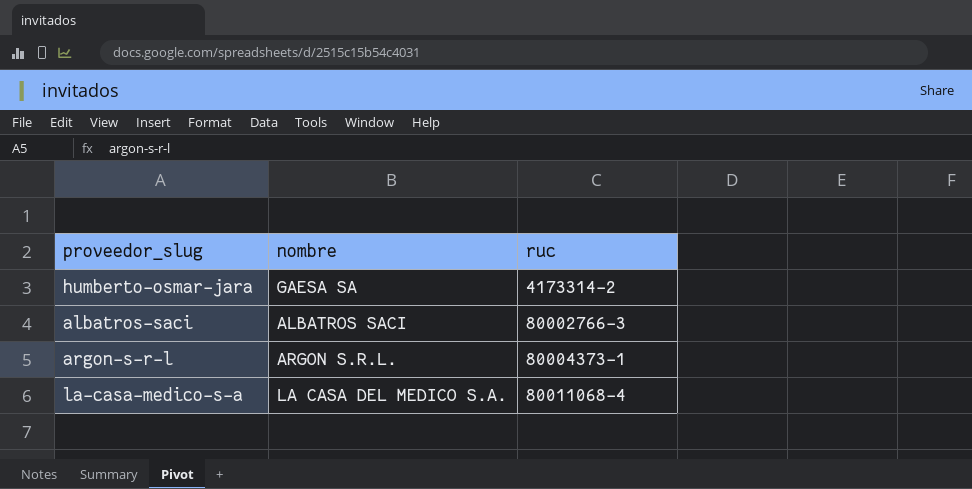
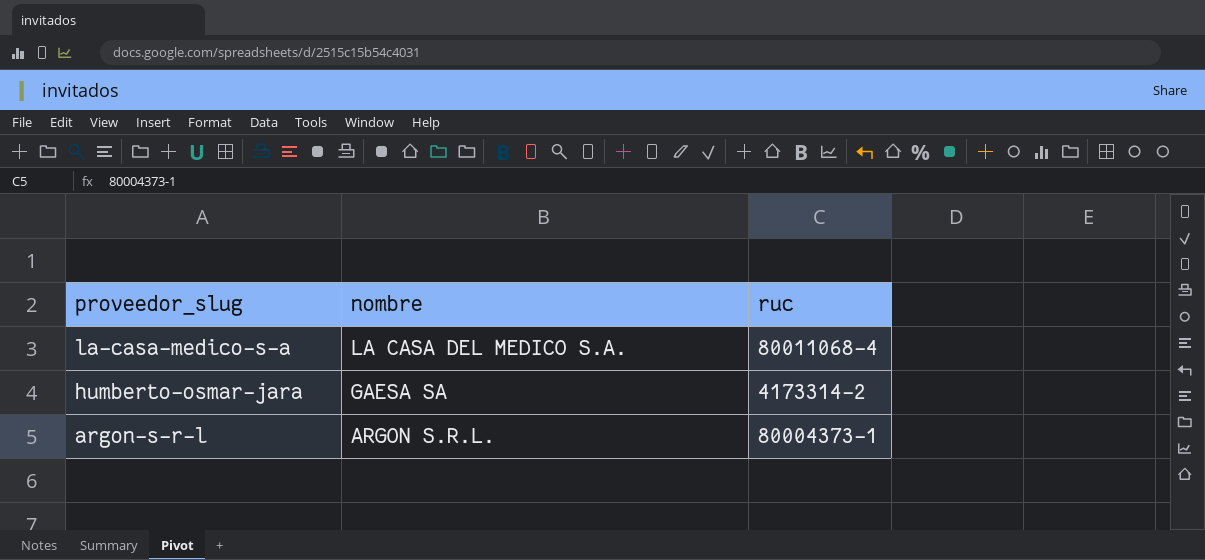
row order: ruc ascending -> proveedor_slug descending
row albatros-saci: ALBATROS SACI | 80002766-3 -> none

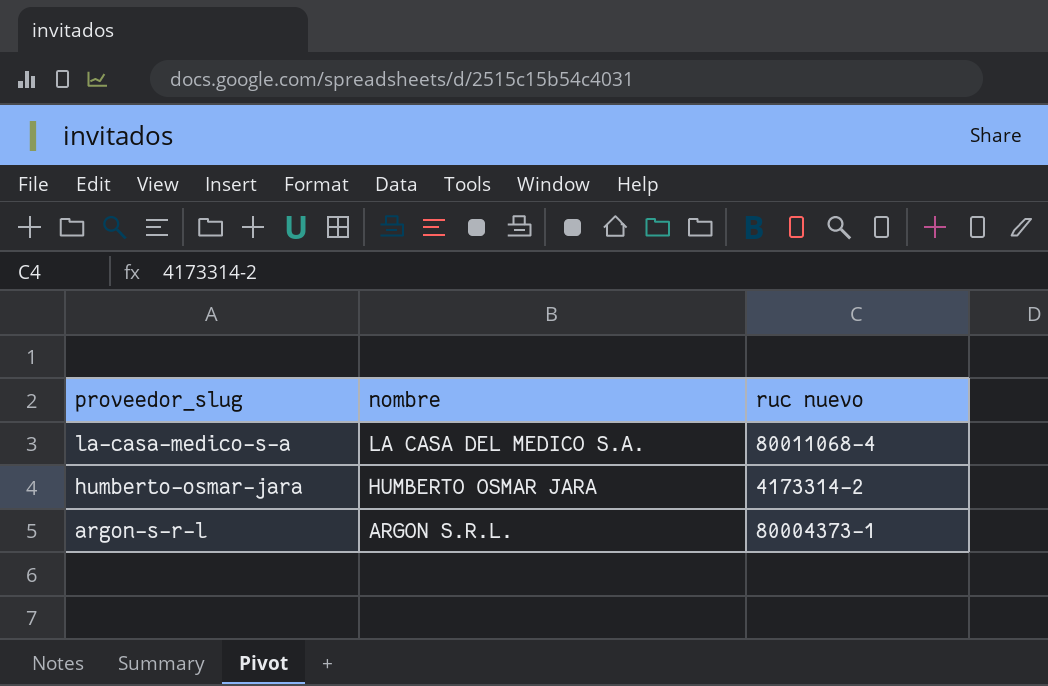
column name: ruc -> ruc nuevo
humberto-osmar-jara | nombre: GAESA SA -> HUMBERTO OSMAR JARA

